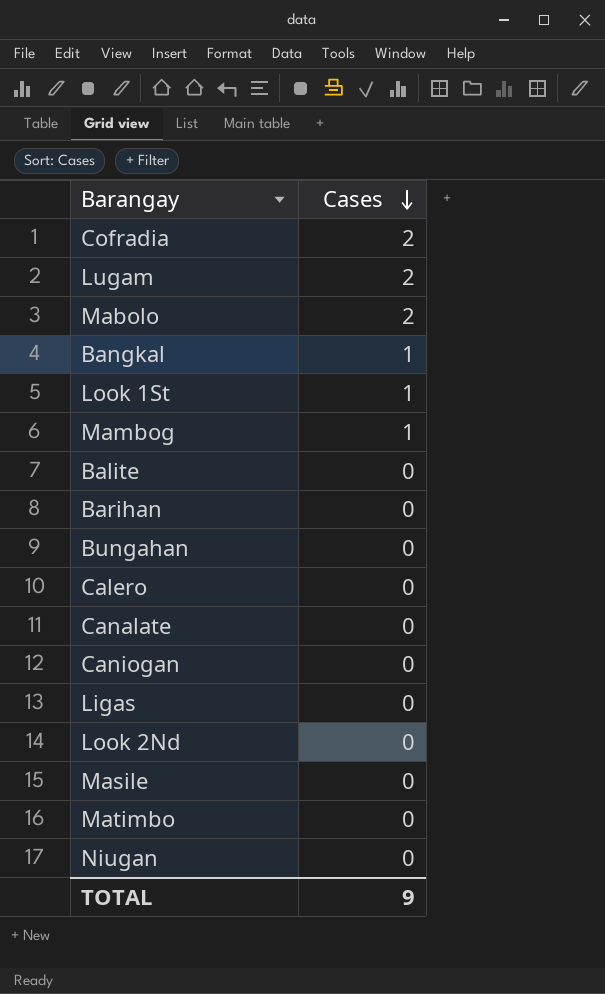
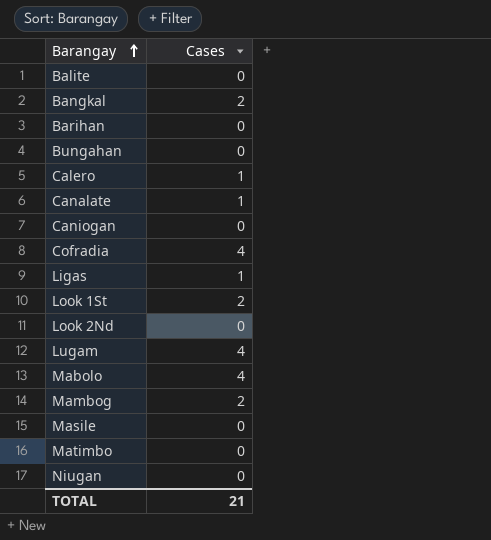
row order: Cases descending -> Barangay ascending
Bangkal | Cases: 1 -> 2
Calero | Cases: 0 -> 1
Canalate | Cases: 0 -> 1
Cofradia | Cases: 2 -> 4
Ligas | Cases: 0 -> 1
Look 1St | Cases: 1 -> 2
Lugam | Cases: 2 -> 4
Mabolo | Cases: 2 -> 4
Mambog | Cases: 1 -> 2
TOTAL | Cases: 9 -> 21

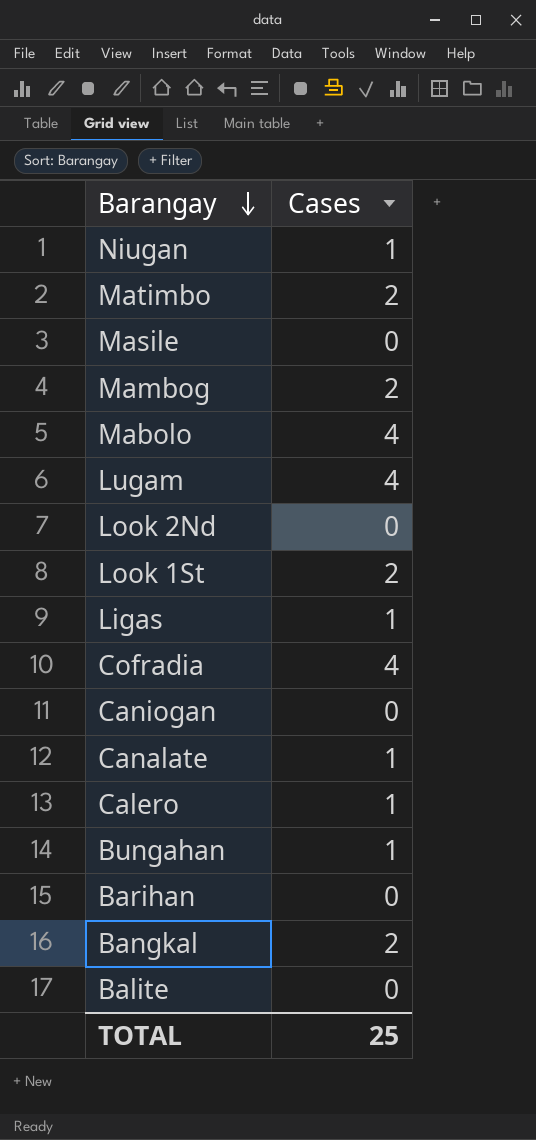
row order: Barangay ascending -> Barangay descending
Niugan | Cases: 0 -> 1
Matimbo | Cases: 0 -> 2
Bungahan | Cases: 0 -> 1
TOTAL | Cases: 21 -> 25

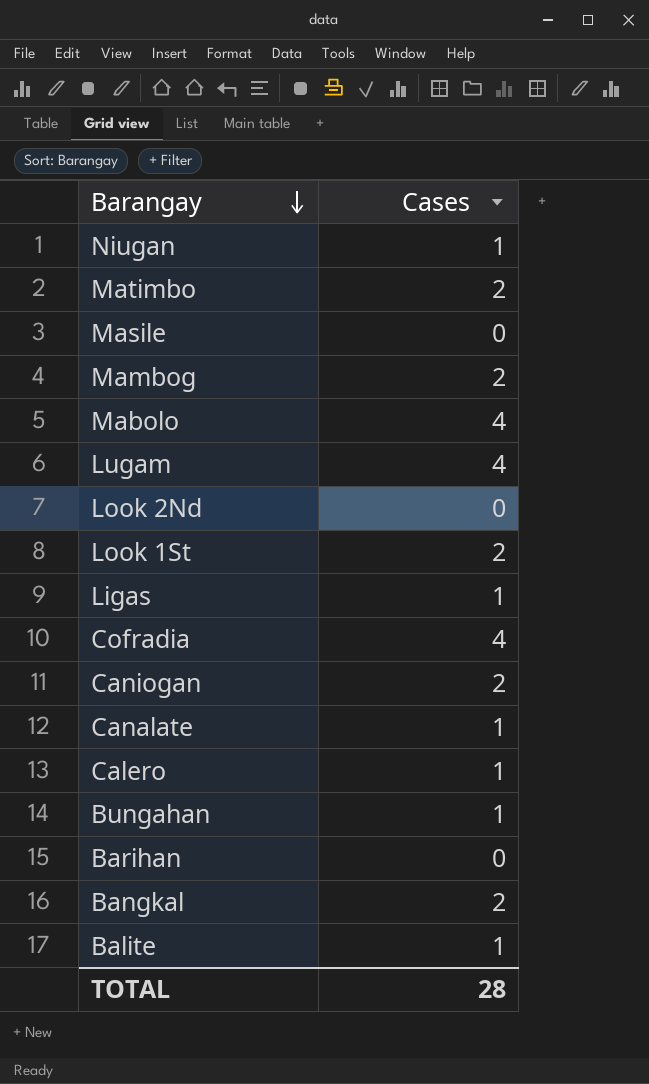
Caniogan | Cases: 0 -> 2
Balite | Cases: 0 -> 1
TOTAL | Cases: 25 -> 28

